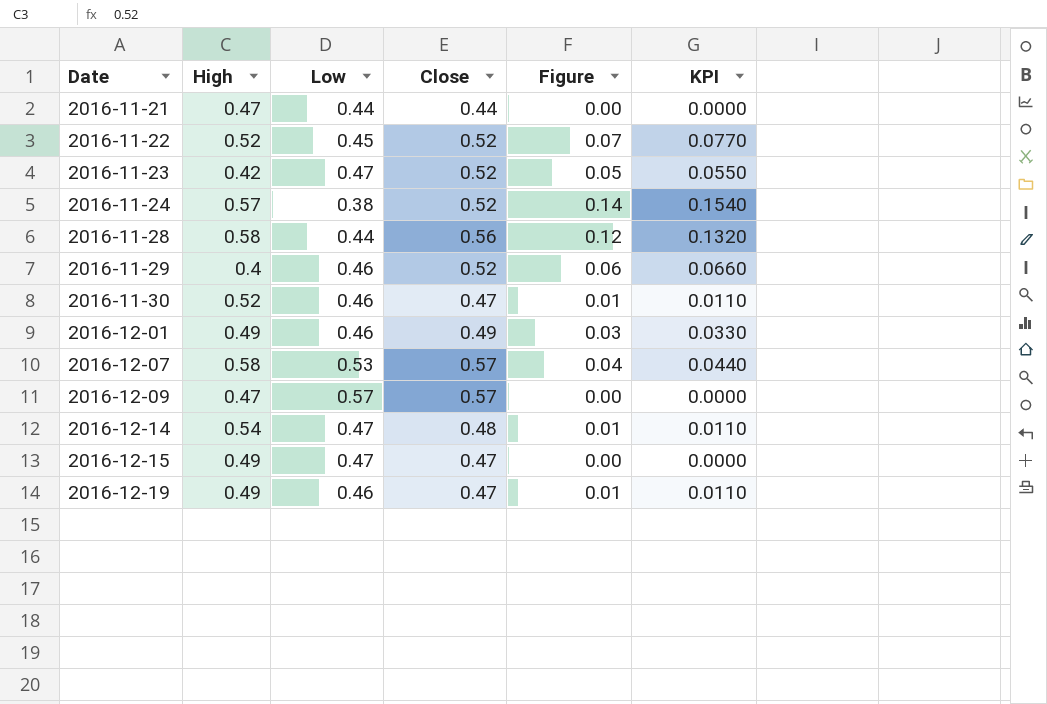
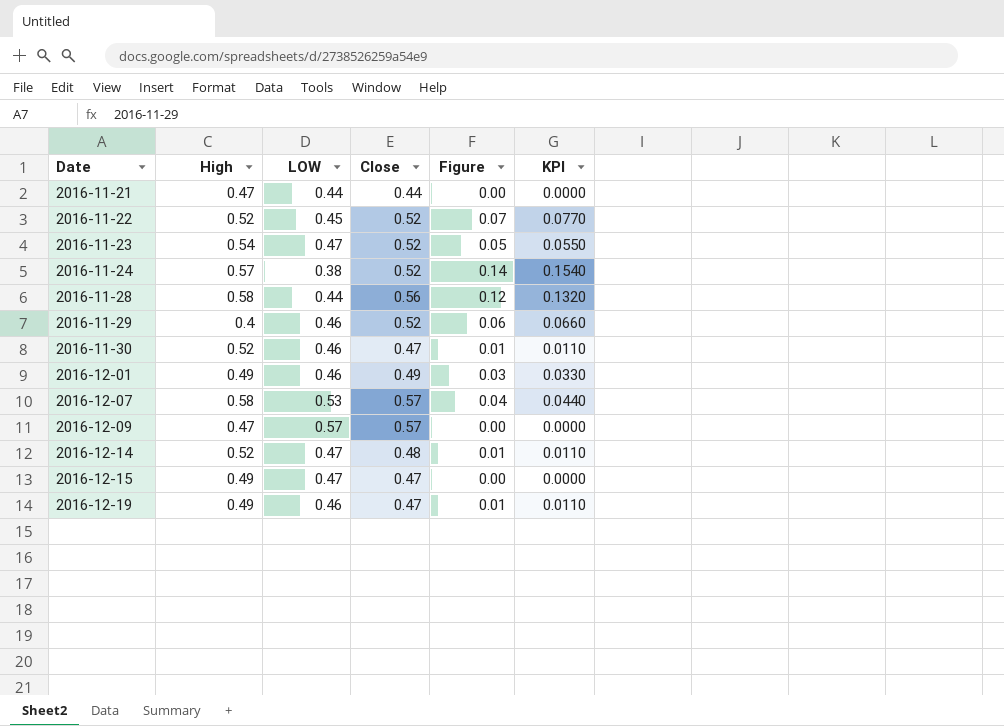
column name: Low -> LOW
2016-11-23 | High: 0.42 -> 0.54
2016-12-14 | High: 0.54 -> 0.52

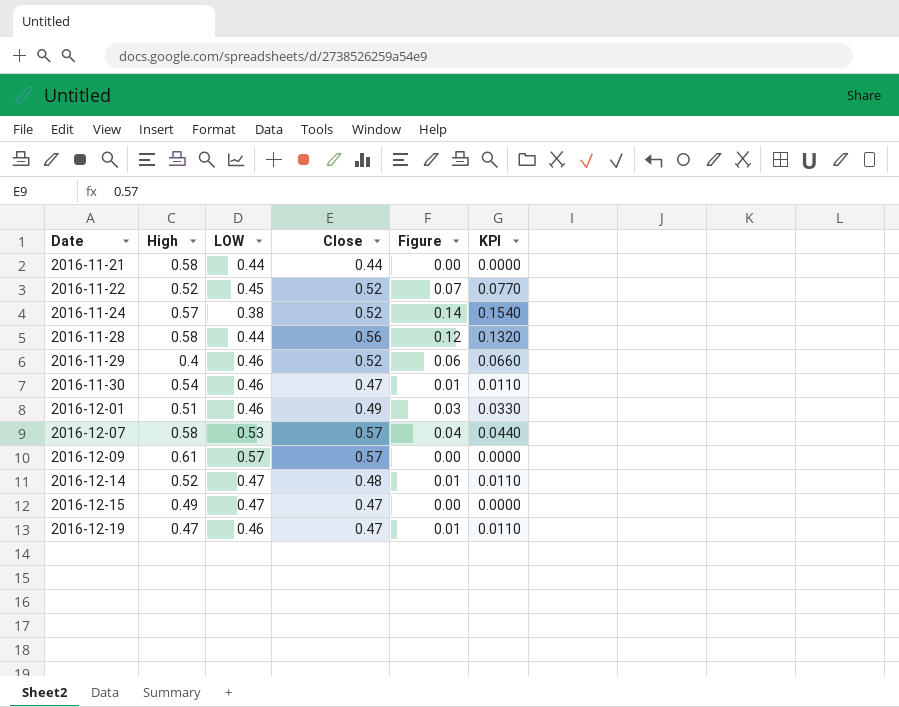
row 2016-11-23: 0.54 | 0.47 | 0.52 | 0.05 | 0.0550 -> none
2016-11-21 | High: 0.47 -> 0.58
2016-11-30 | High: 0.52 -> 0.54
2016-12-01 | High: 0.49 -> 0.51
2016-12-09 | High: 0.47 -> 0.61
2016-12-19 | High: 0.49 -> 0.47

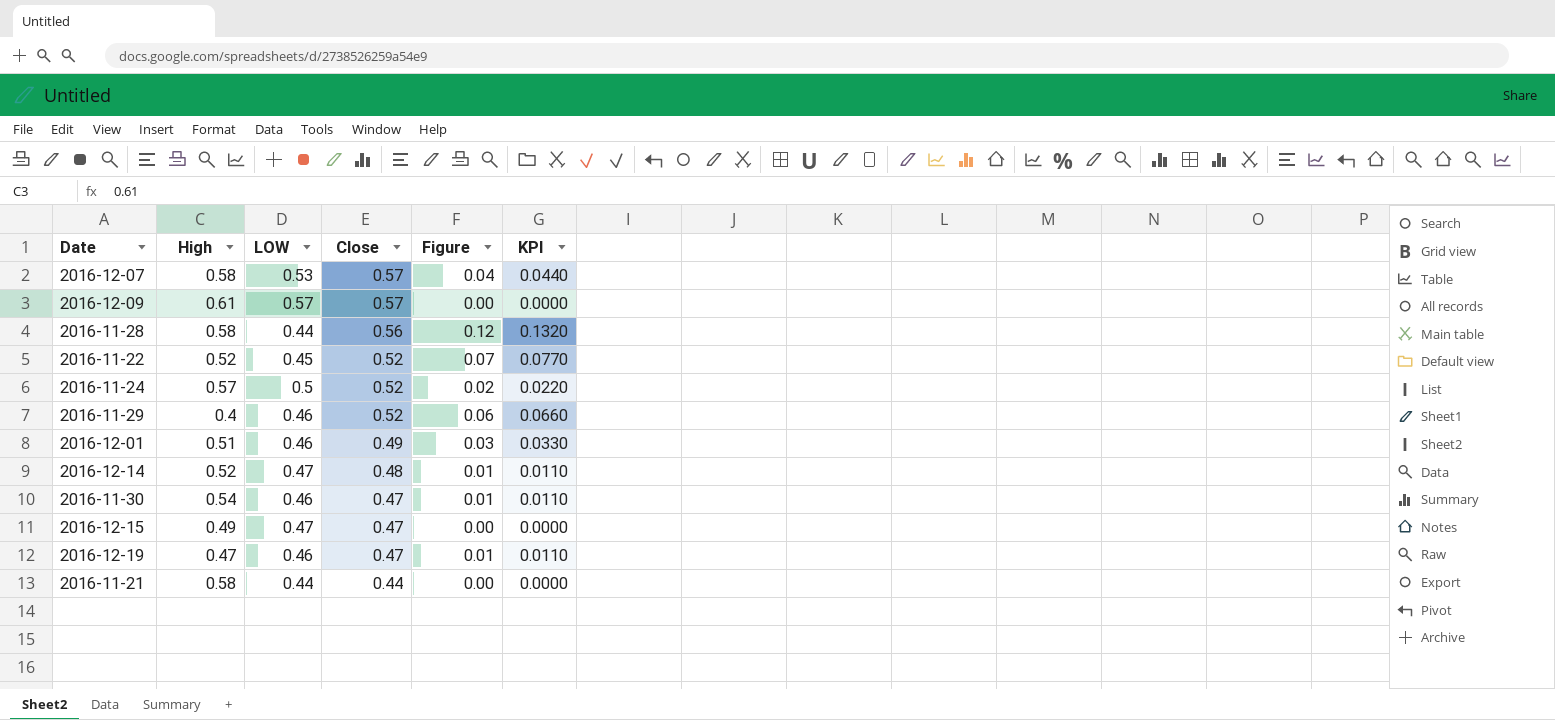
row order: Date ascending -> Close descending
2016-11-24 | LOW: 0.38 -> 0.5
2016-11-24 | Figure: 0.14 -> 0.02
2016-11-24 | KPI: 0.1540 -> 0.0220

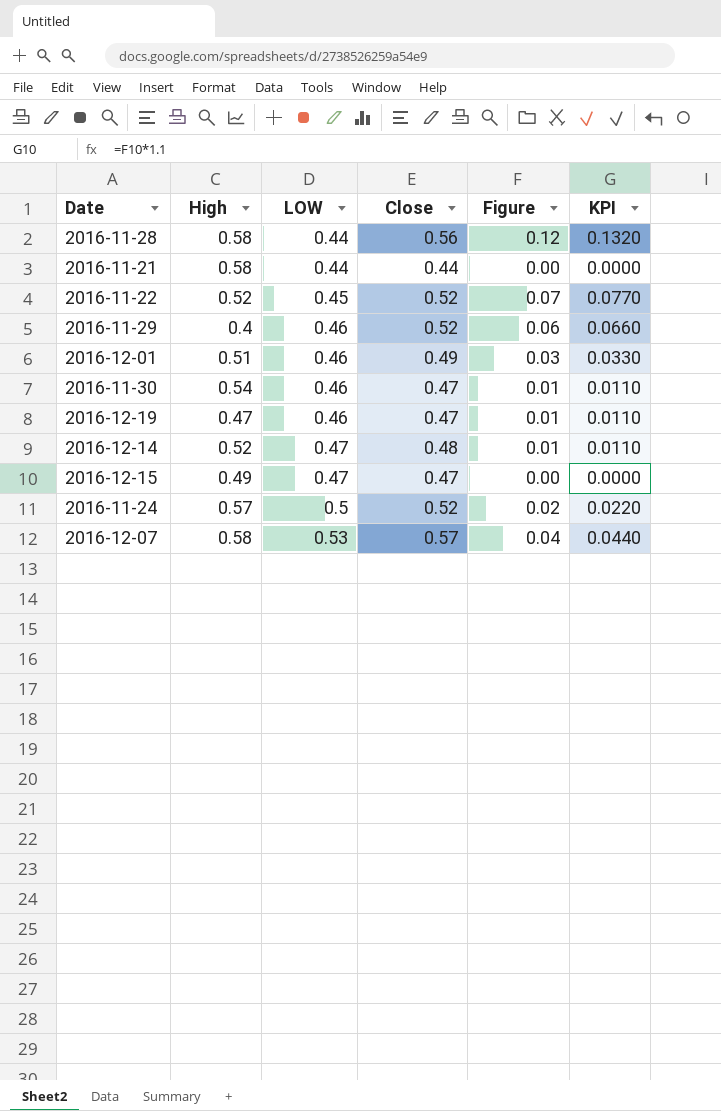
row order: Close descending -> LOW ascending
row 2016-12-09: 0.61 | 0.57 | 0.57 | 0.00 | 0.0000 -> none

